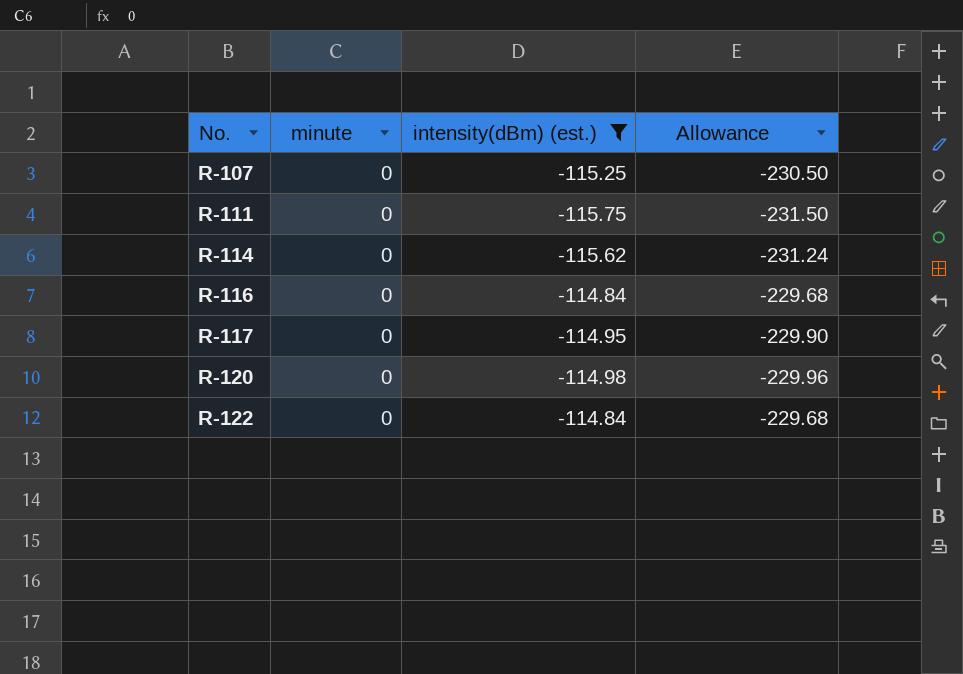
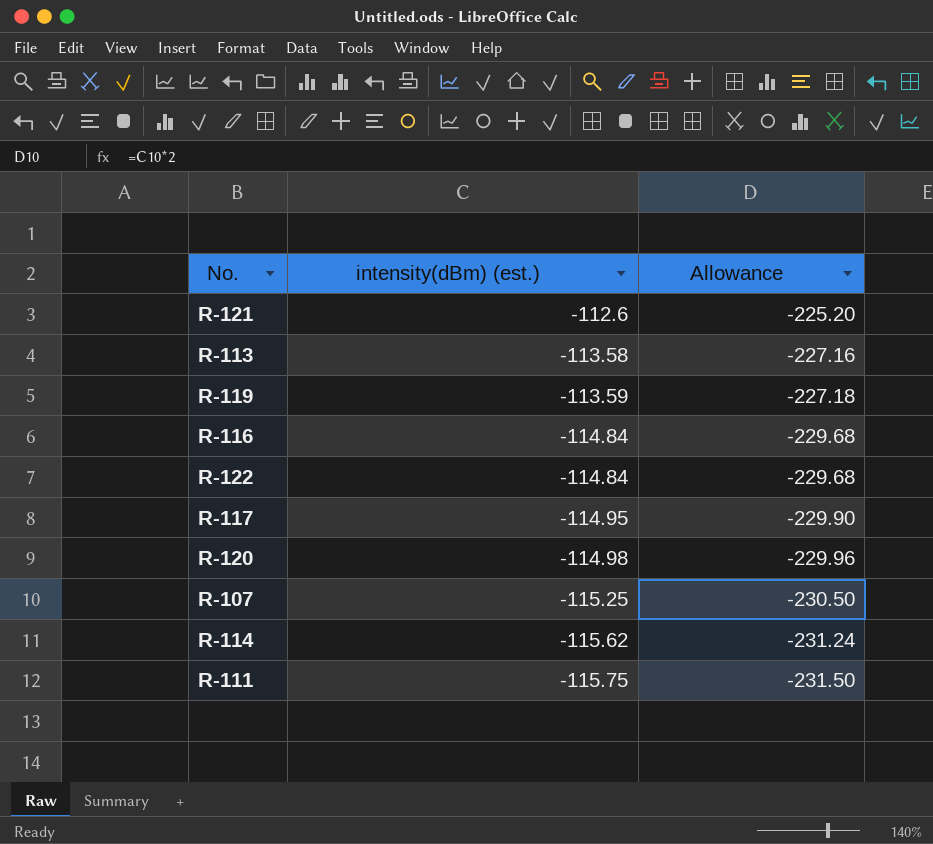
filter: intensity(dBm) (est.) <= -114.84 -> none
row order: No. ascending -> intensity(dBm) (est.) descending
column minute | position: 2 -> none

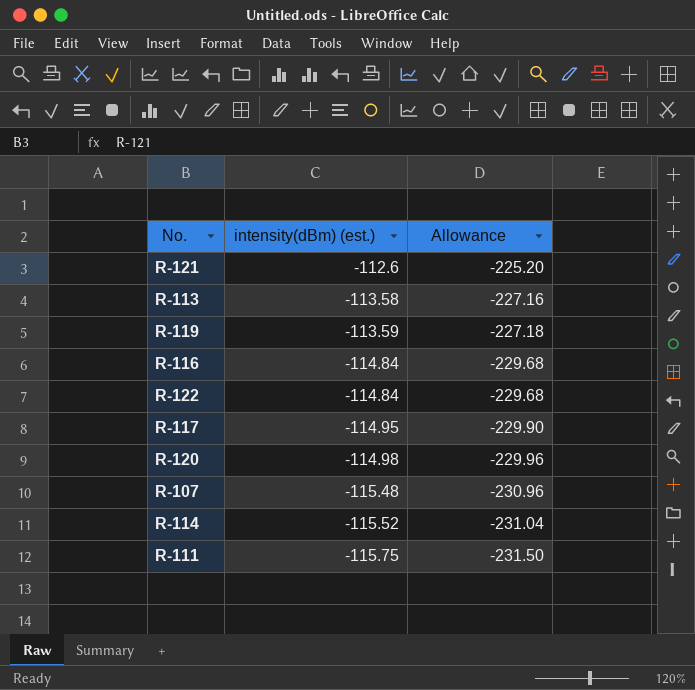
R-107 | intensity(dBm) (est.): -115.25 -> -115.48
R-107 | Allowance: -230.50 -> -230.96
R-114 | intensity(dBm) (est.): -115.62 -> -115.52
R-114 | Allowance: -231.24 -> -231.04

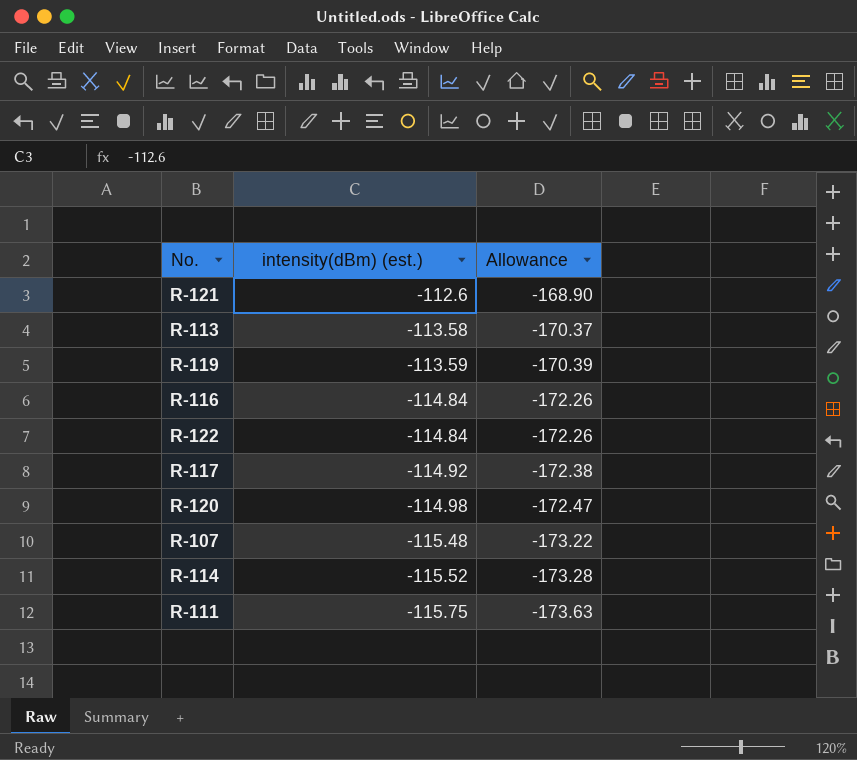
column Allowance | formula: [intensity(dBm) (est.)] * 2 -> [intensity(dBm) (est.)] * 1.5
R-117 | intensity(dBm) (est.): -114.95 -> -114.92

